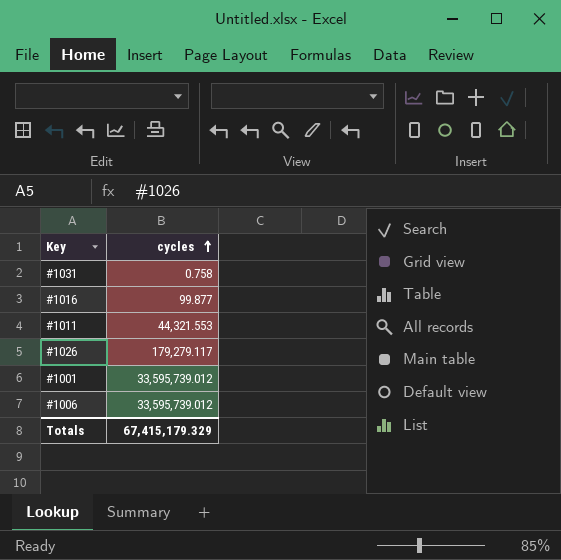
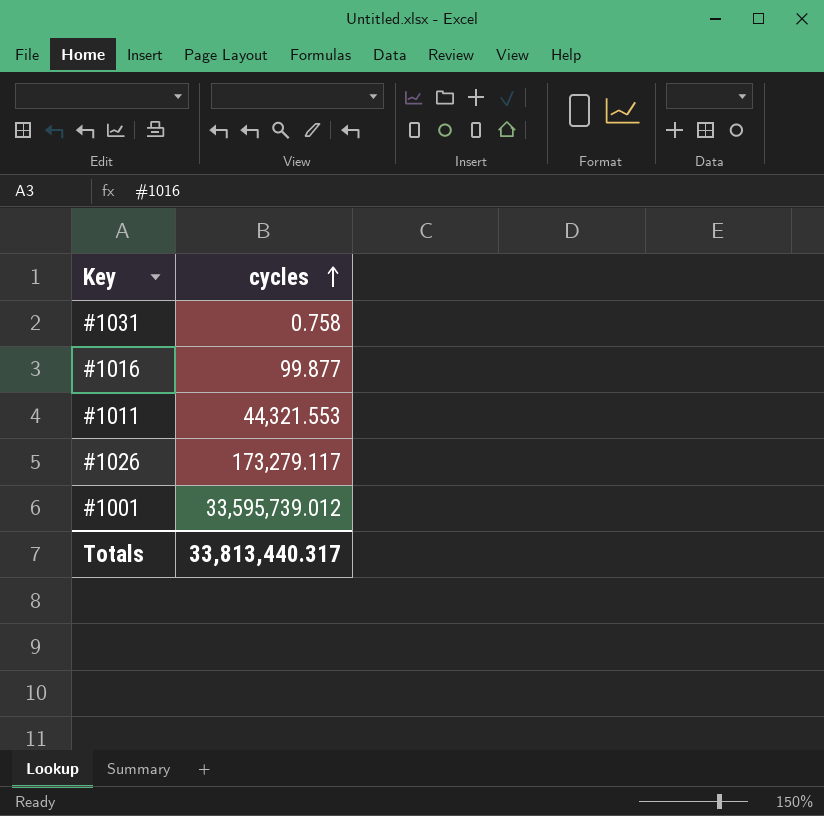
row #1006: 33,595,739.012 -> none
#1026 | cycles: 179,279.117 -> 173,279.117
Totals | cycles: 67,415,179.329 -> 33,813,440.317

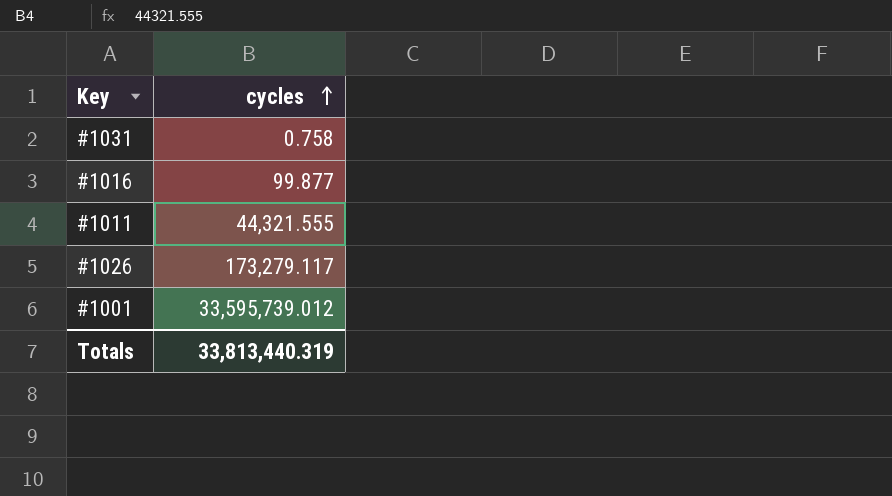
#1011 | cycles: 44,321.553 -> 44,321.555
Totals | cycles: 33,813,440.317 -> 33,813,440.319

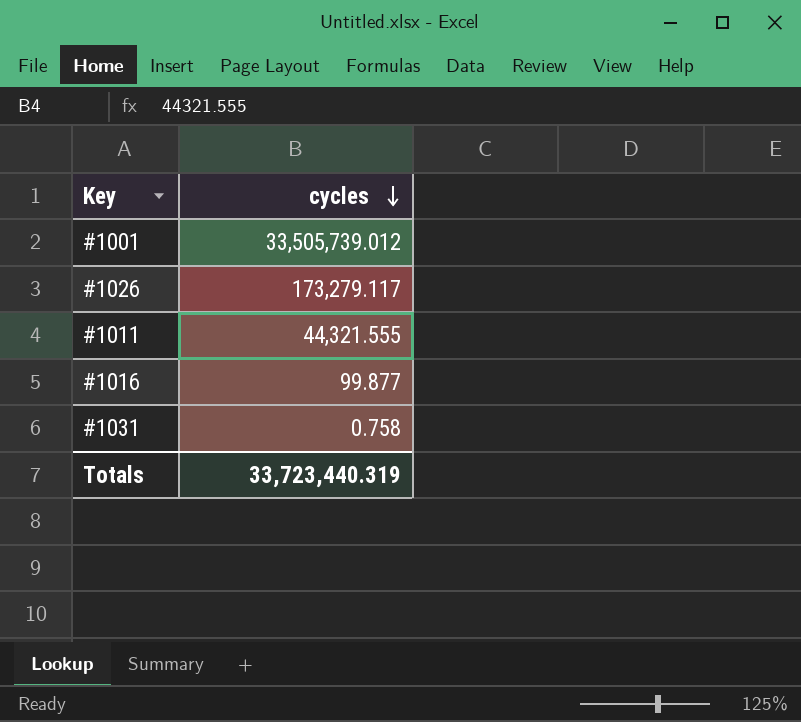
row order: cycles ascending -> cycles descending
#1001 | cycles: 33,595,739.012 -> 33,505,739.012
Totals | cycles: 33,813,440.319 -> 33,723,440.319

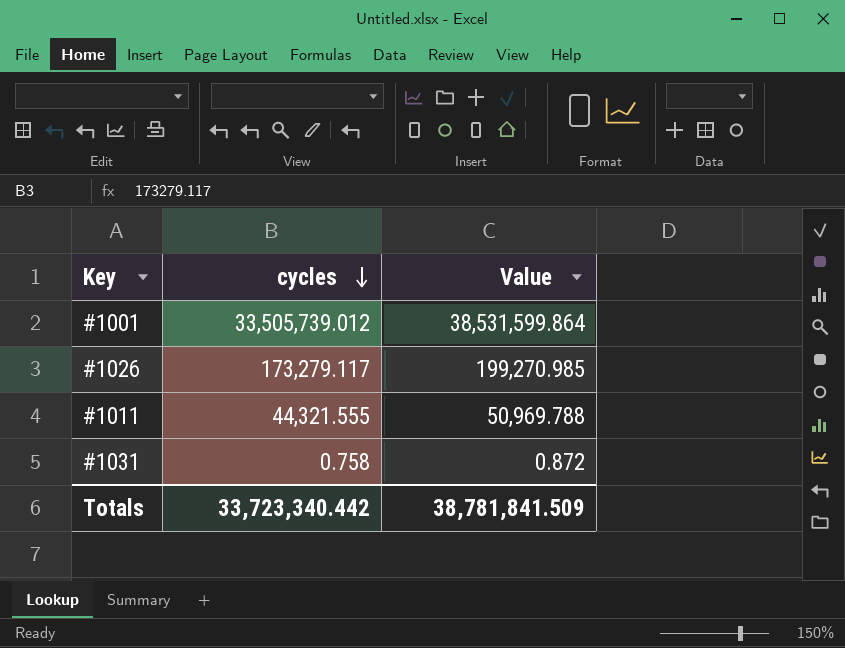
column Value | formula: none -> [cycles] * 1.15
row #1016: 99.877 -> none
Totals | cycles: 33,723,440.319 -> 33,723,340.442

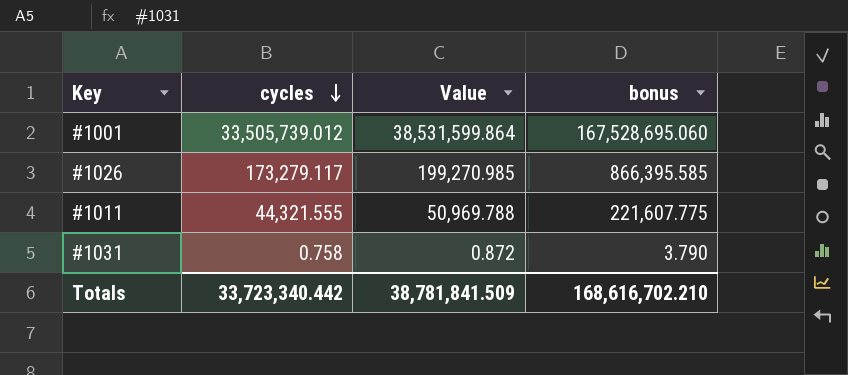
column bonus | formula: none -> [cycles] * 5

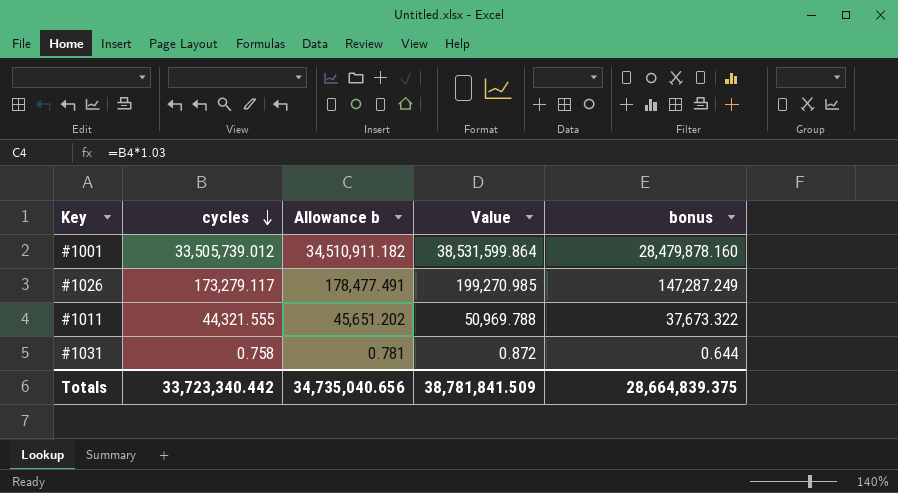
column Allowance b | formula: none -> [cycles] * 1.03
column bonus | formula: [cycles] * 5 -> [cycles] * 0.85
Totals | bonus: 168,616,702.210 -> 28,664,839.375

